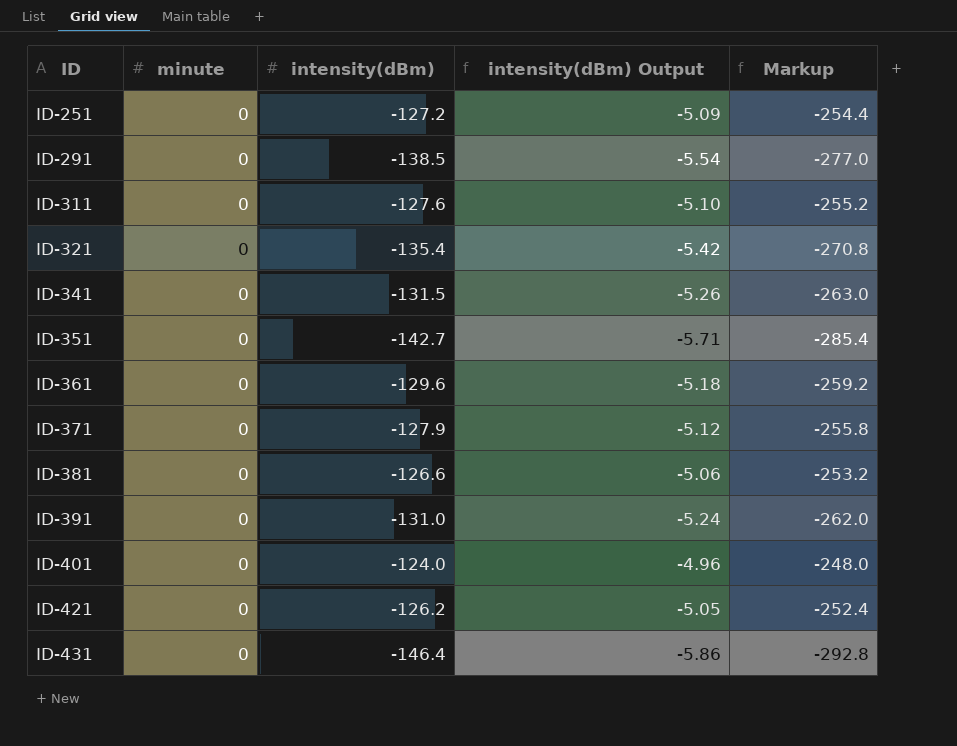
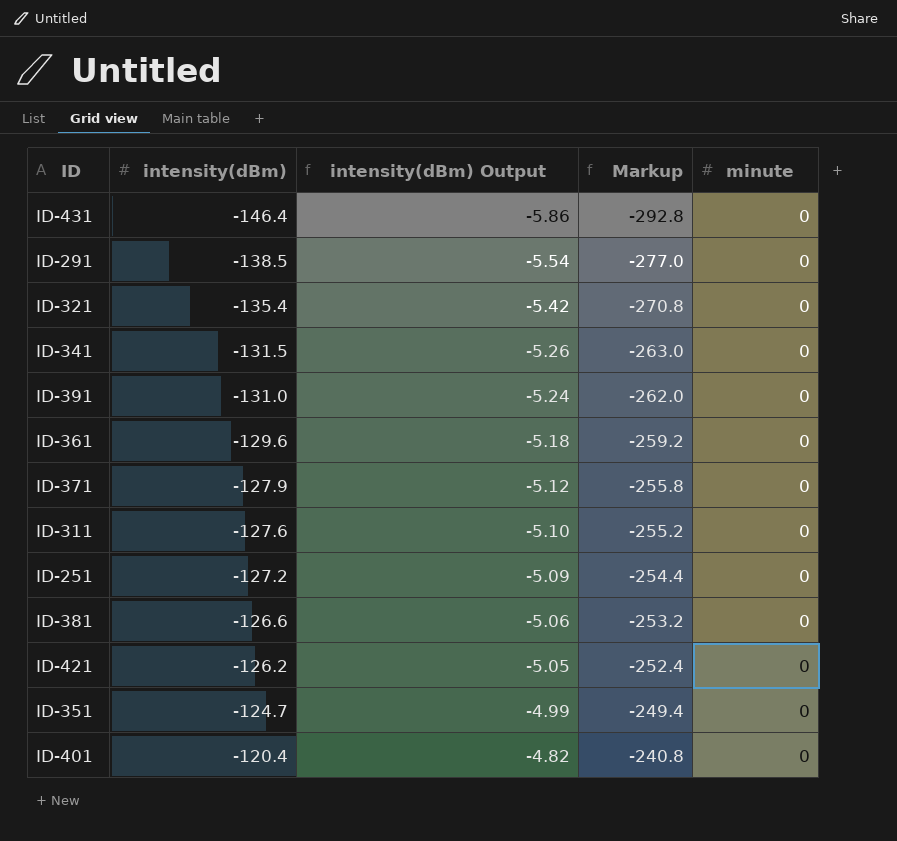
row order: ID ascending -> intensity(dBm) ascending
column minute | position: 2 -> 5
ID-351 | intensity(dBm): -142.7 -> -124.7
ID-351 | intensity(dBm) Output: -5.71 -> -4.99
ID-351 | Markup: -285.4 -> -249.4
ID-401 | intensity(dBm): -124.0 -> -120.4
ID-401 | intensity(dBm) Output: -4.96 -> -4.82
ID-401 | Markup: -248.0 -> -240.8

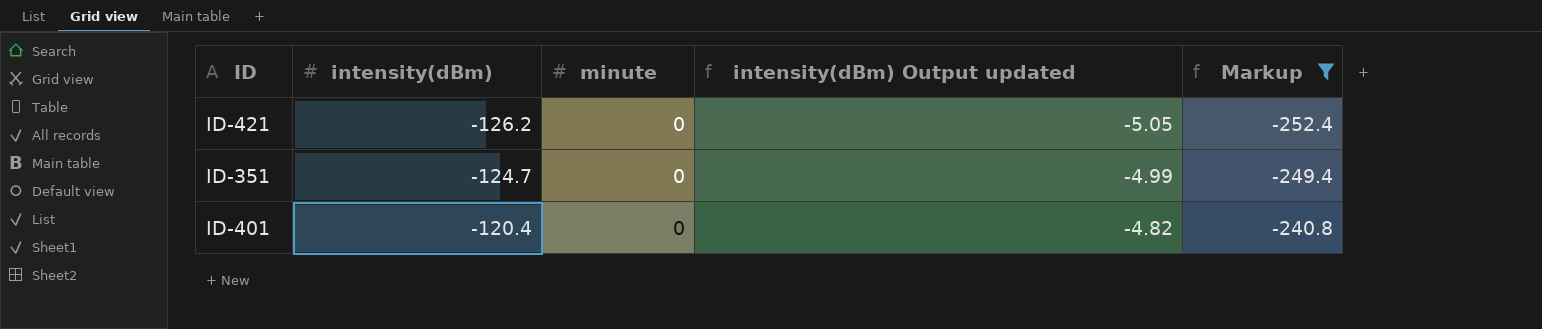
filter: none -> Markup >= -252.4
column minute | position: 5 -> 3
column name: intensity(dBm) Output -> intensity(dBm) Output updated

